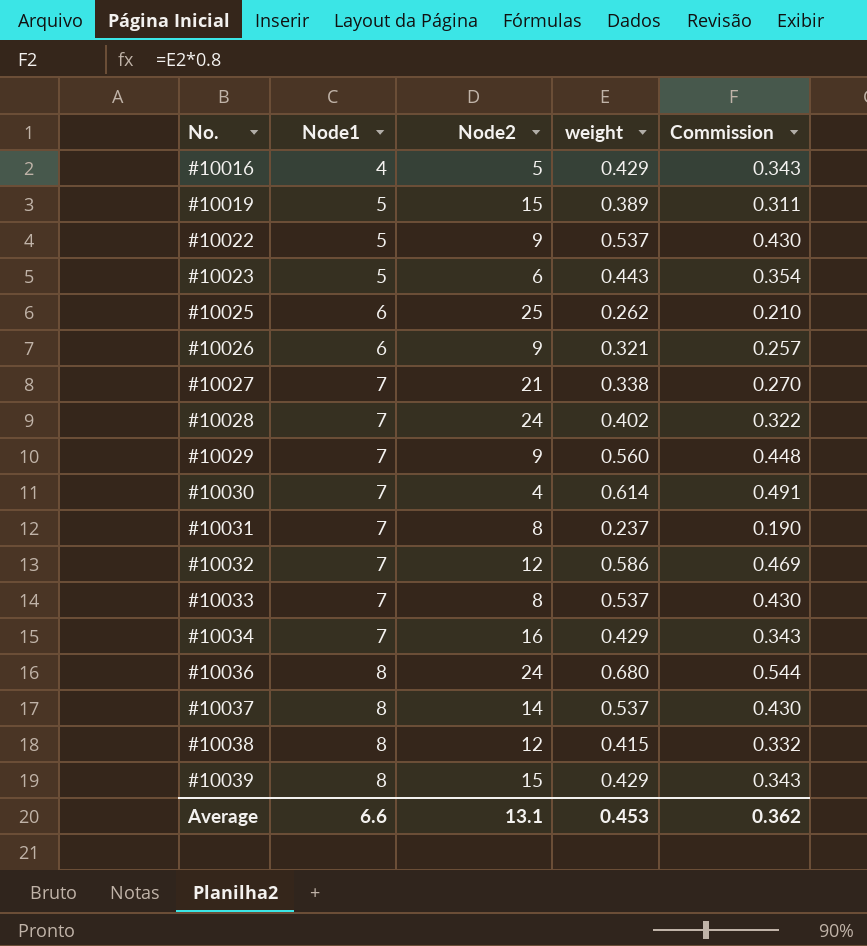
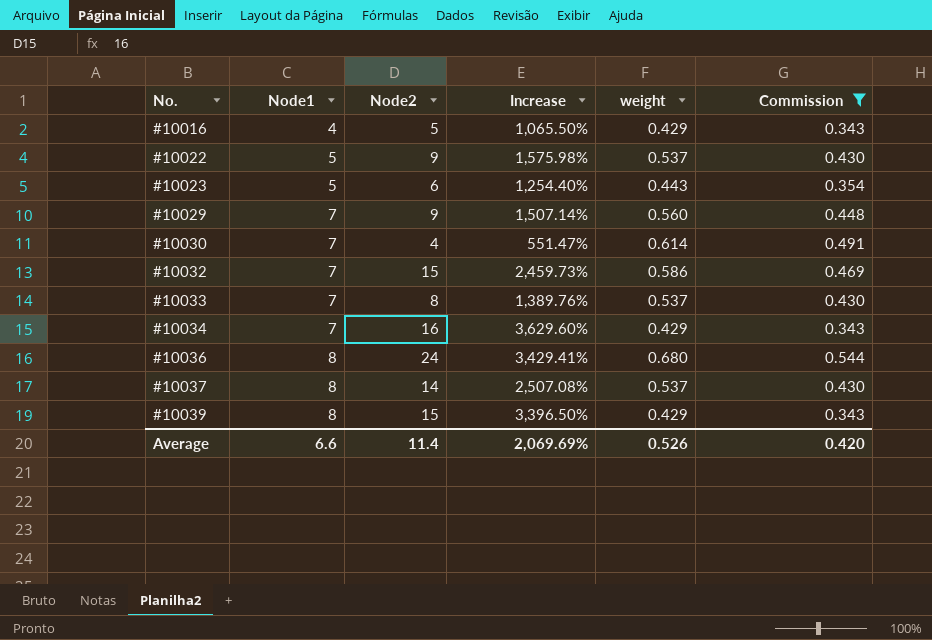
filter: none -> Commission >= 0.343
column Increase | formula: none -> ([Node2] - [weight]) / [weight]
#10032 | Node2: 12 -> 15
Average | Node2: 13.1 -> 11.4
Average | weight: 0.453 -> 0.526
Average | Commission: 0.362 -> 0.420

